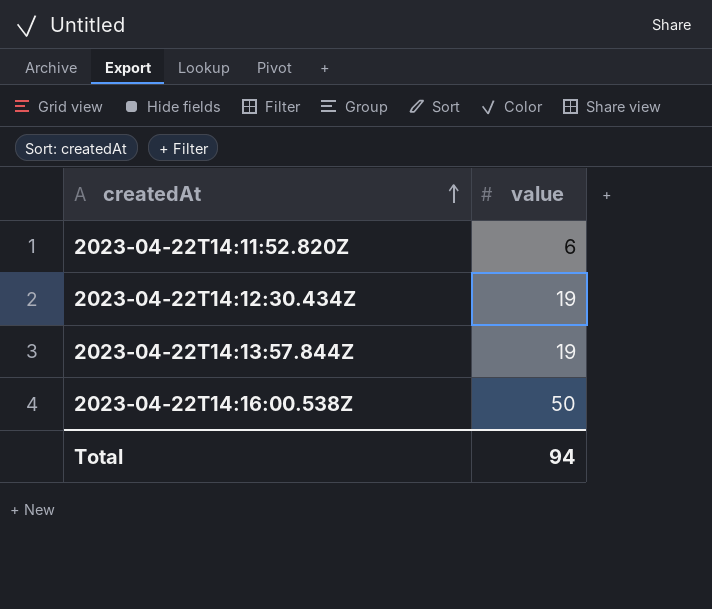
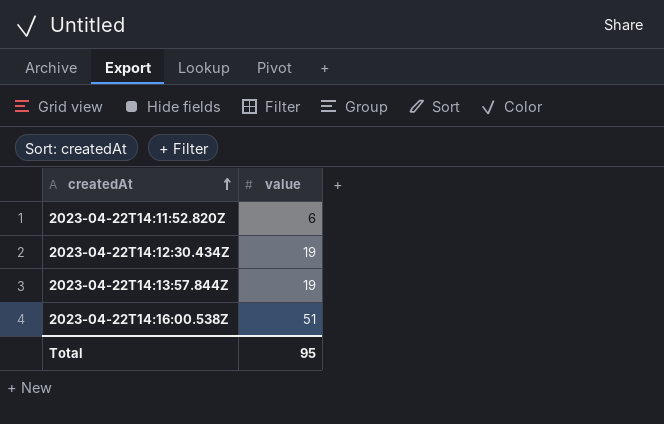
2023-04-22T14:16:00.538Z | value: 50 -> 51
Total | value: 94 -> 95

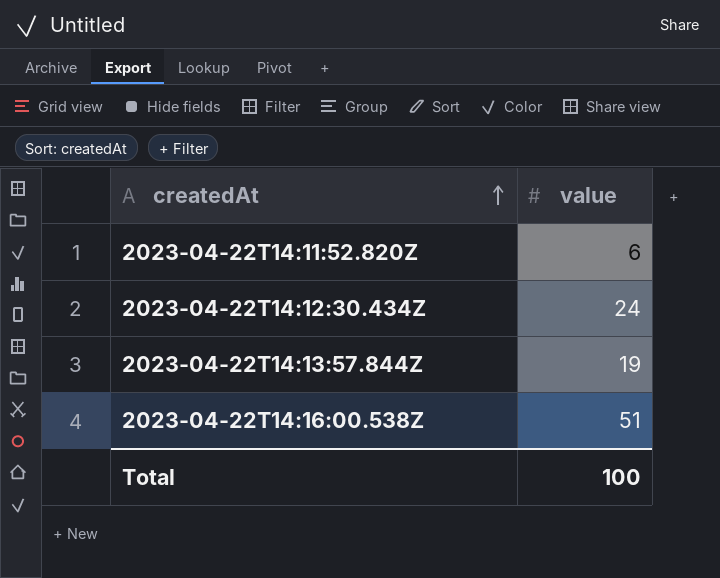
2023-04-22T14:12:30.434Z | value: 19 -> 24
Total | value: 95 -> 100

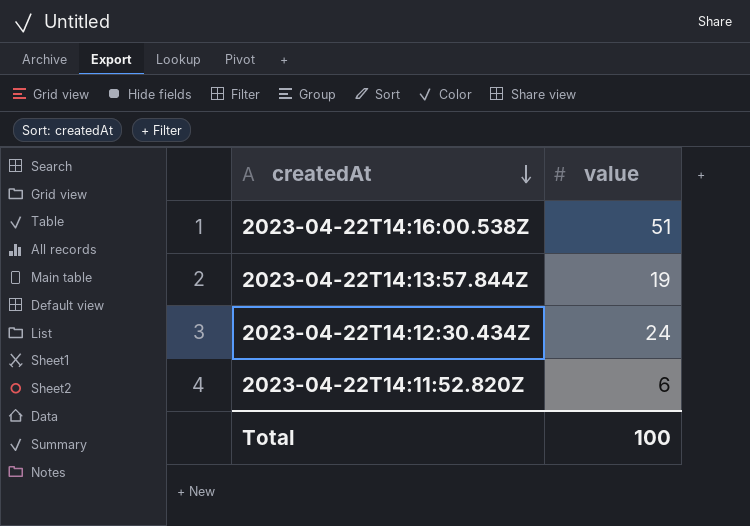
row order: createdAt ascending -> createdAt descending

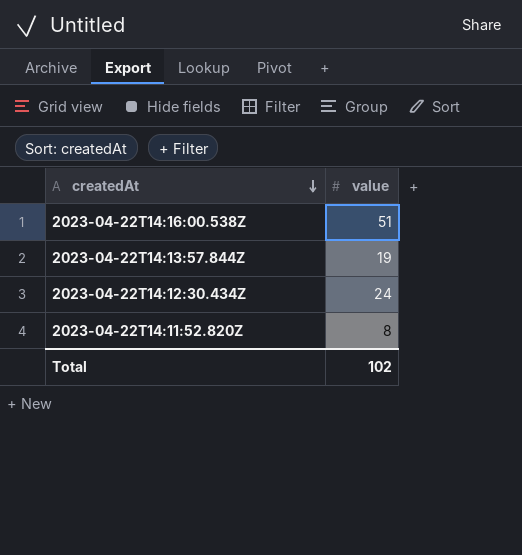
2023-04-22T14:11:52.820Z | value: 6 -> 8
Total | value: 100 -> 102

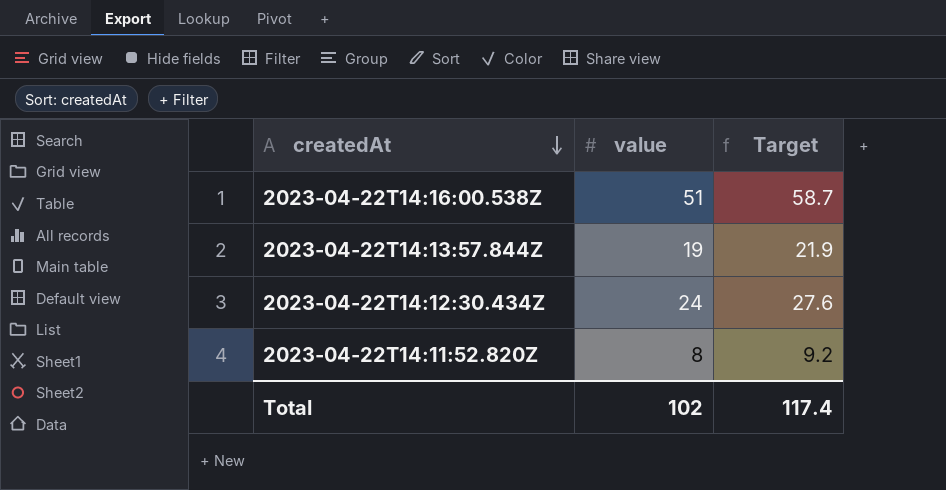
column Target | formula: none -> [value] * 1.15

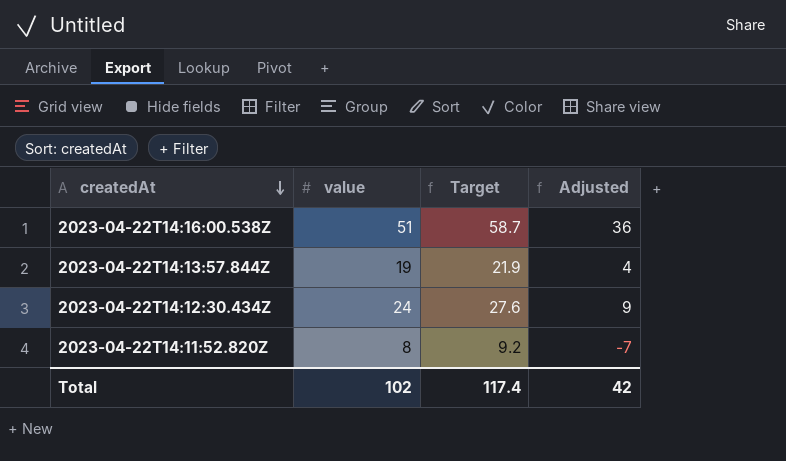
column Adjusted | formula: none -> [value] - 15

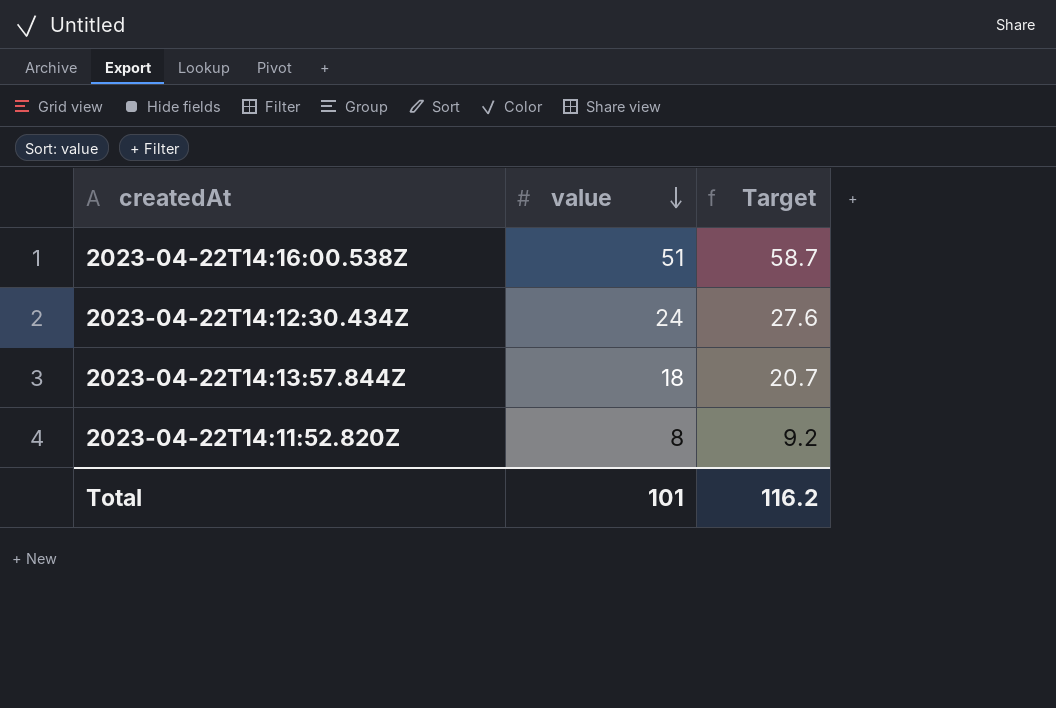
row order: createdAt descending -> value descending
column Adjusted | formula: [value] - 15 -> none
2023-04-22T14:13:57.844Z | value: 19 -> 18
2023-04-22T14:13:57.844Z | Target: 21.9 -> 20.7
Total | value: 102 -> 101
Total | Target: 117.4 -> 116.2

